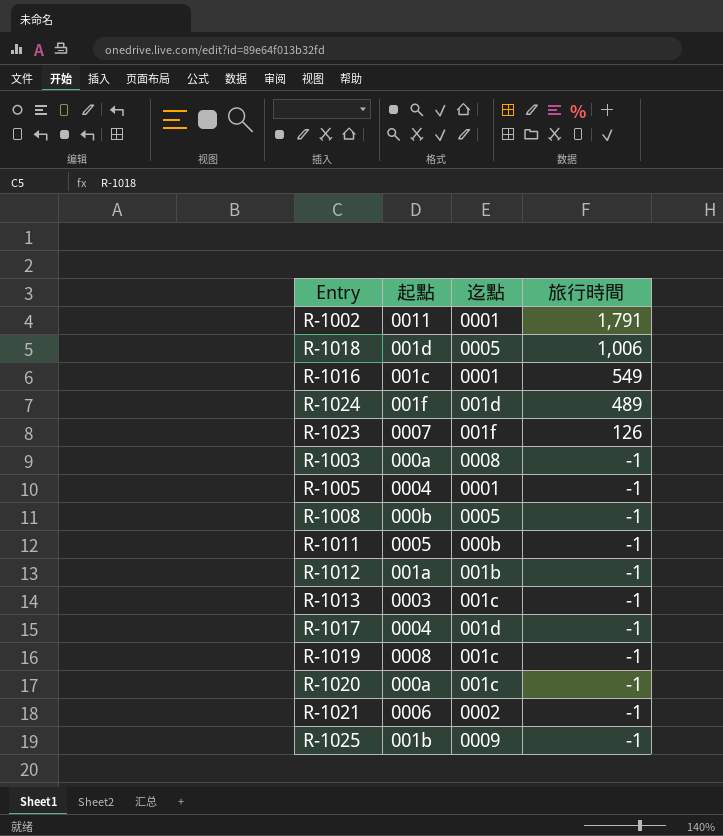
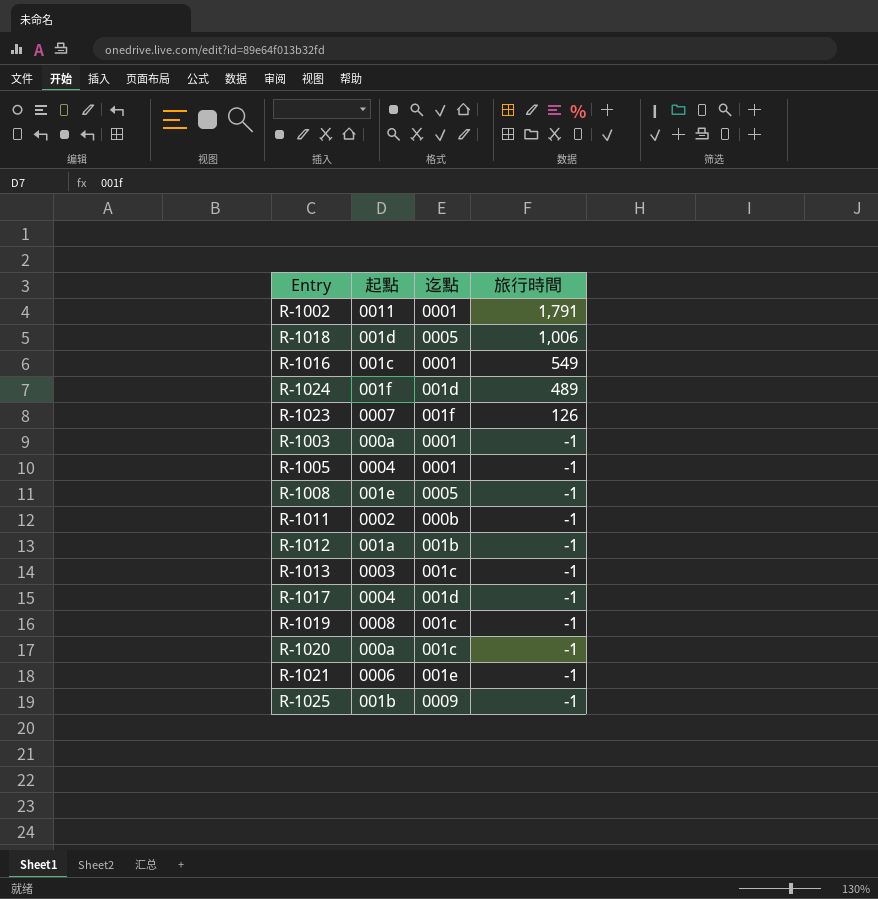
R-1003 | 迄點: 0008 -> 0001
R-1008 | 起點: 000b -> 001e
R-1011 | 起點: 0005 -> 0002
R-1021 | 迄點: 0002 -> 001e

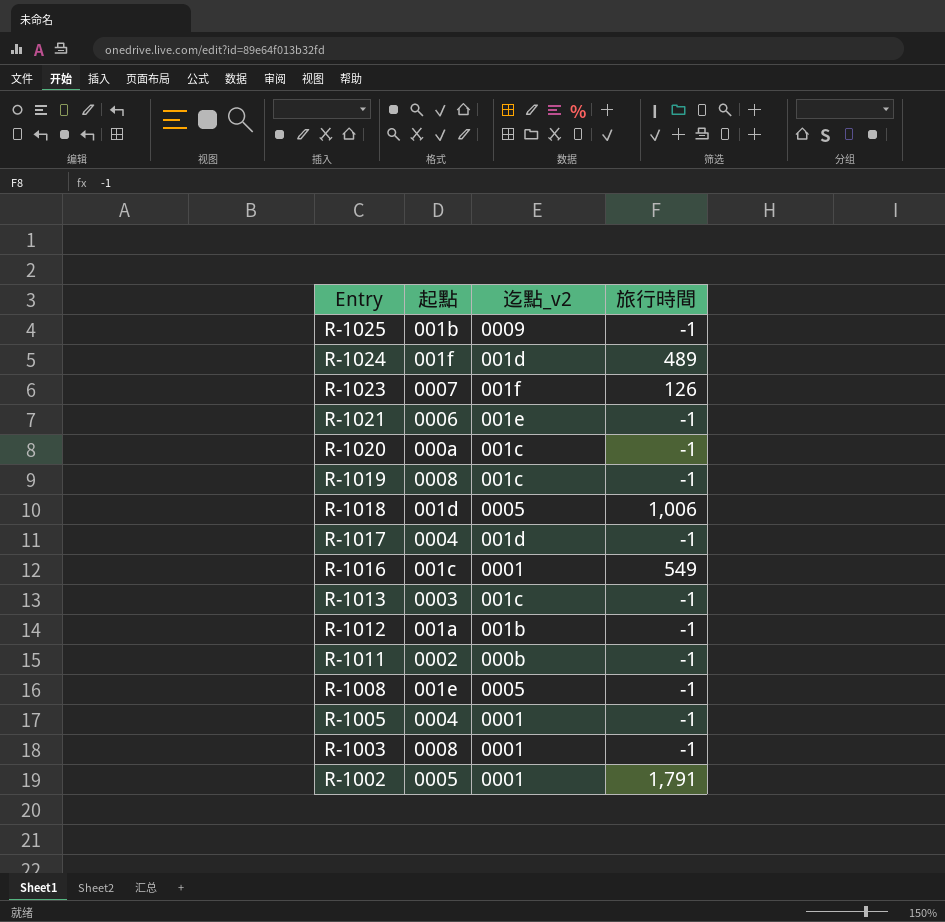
row order: 旅行時間 descending -> Entry descending
column name: 迄點 -> 迄點_v2
R-1003 | 起點: 000a -> 0008
R-1002 | 起點: 0011 -> 0005

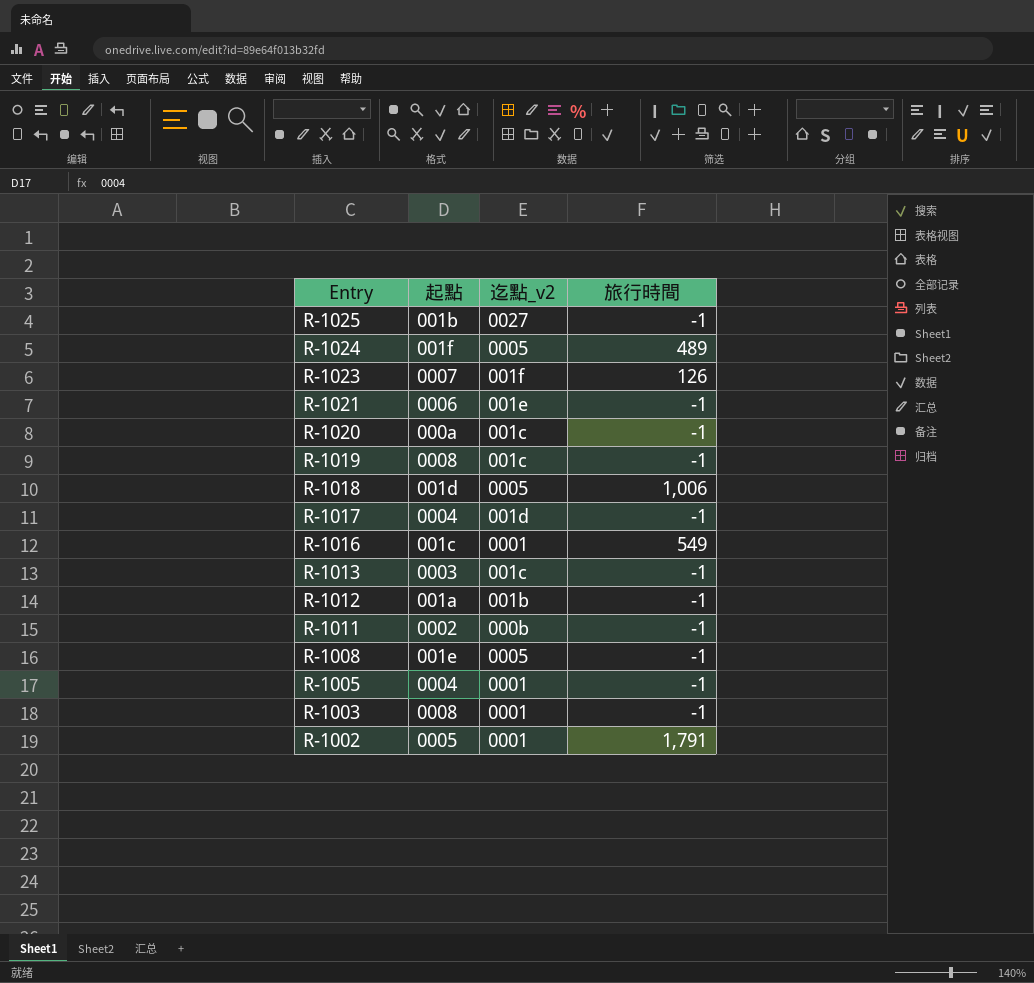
R-1025 | 迄點_v2: 0009 -> 0027
R-1024 | 迄點_v2: 001d -> 0005

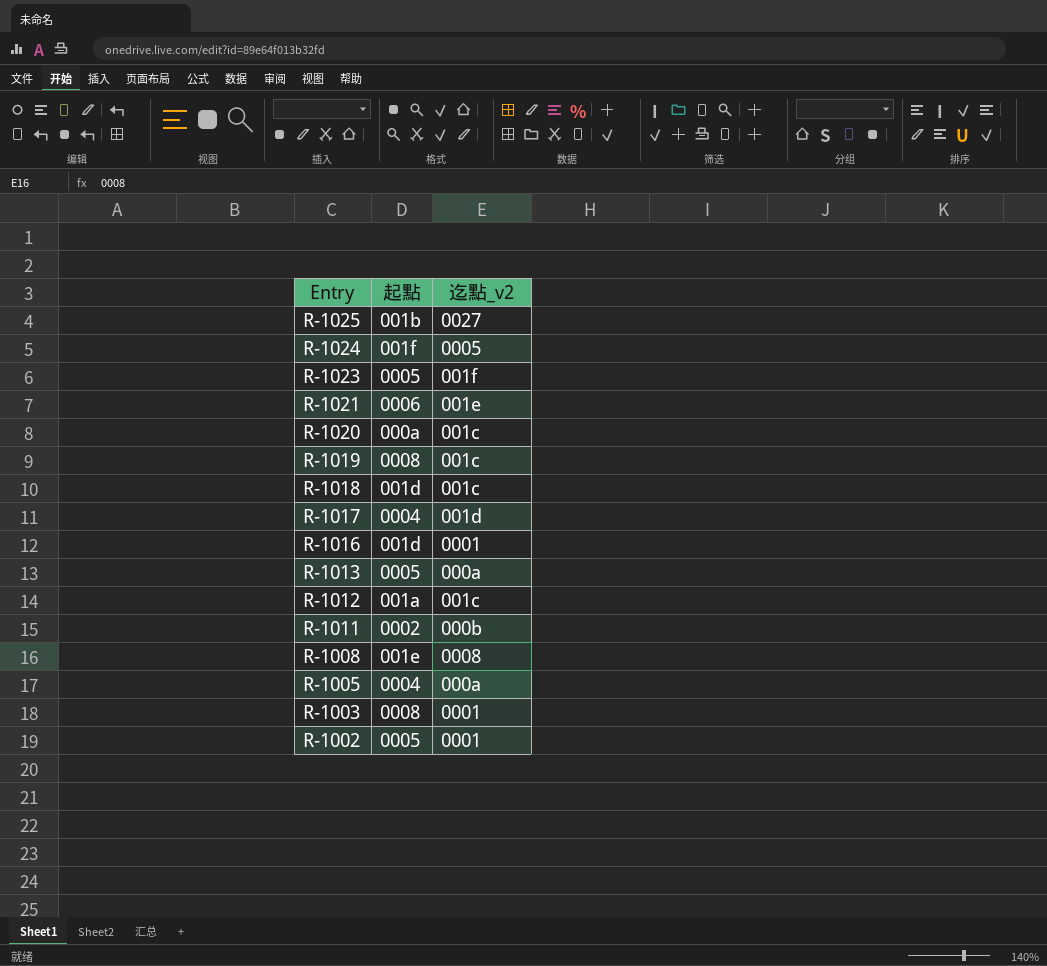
column 旅行時間 | position: 4 -> none
R-1023 | 起點: 0007 -> 0005
R-1018 | 迄點_v2: 0005 -> 001c
R-1016 | 起點: 001c -> 001d
R-1013 | 起點: 0003 -> 0005
R-1013 | 迄點_v2: 001c -> 000a
R-1012 | 迄點_v2: 001b -> 001c
R-1008 | 迄點_v2: 0005 -> 0008
R-1005 | 迄點_v2: 0001 -> 000a

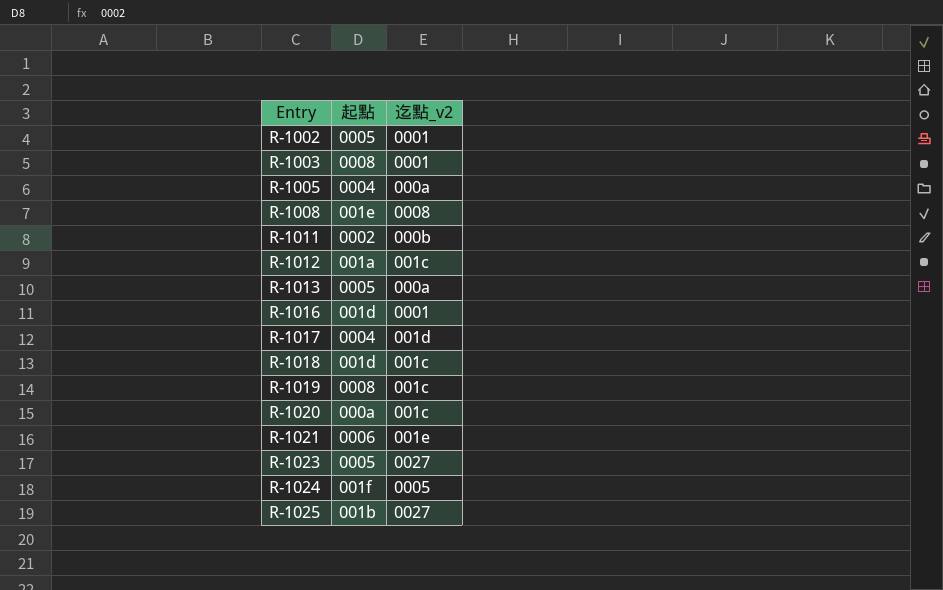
row order: Entry descending -> Entry ascending
R-1023 | 迄點_v2: 001f -> 0027

